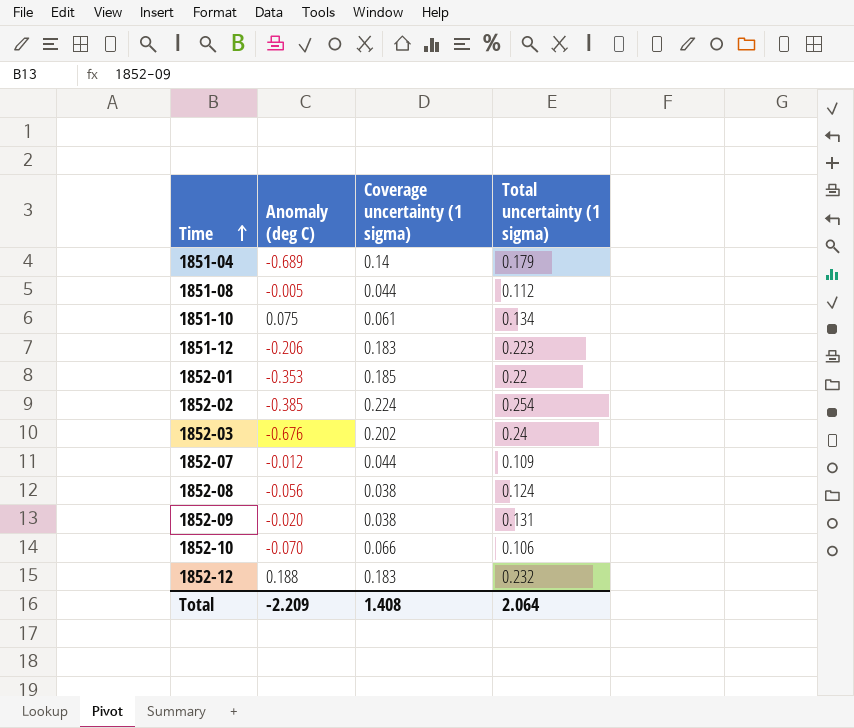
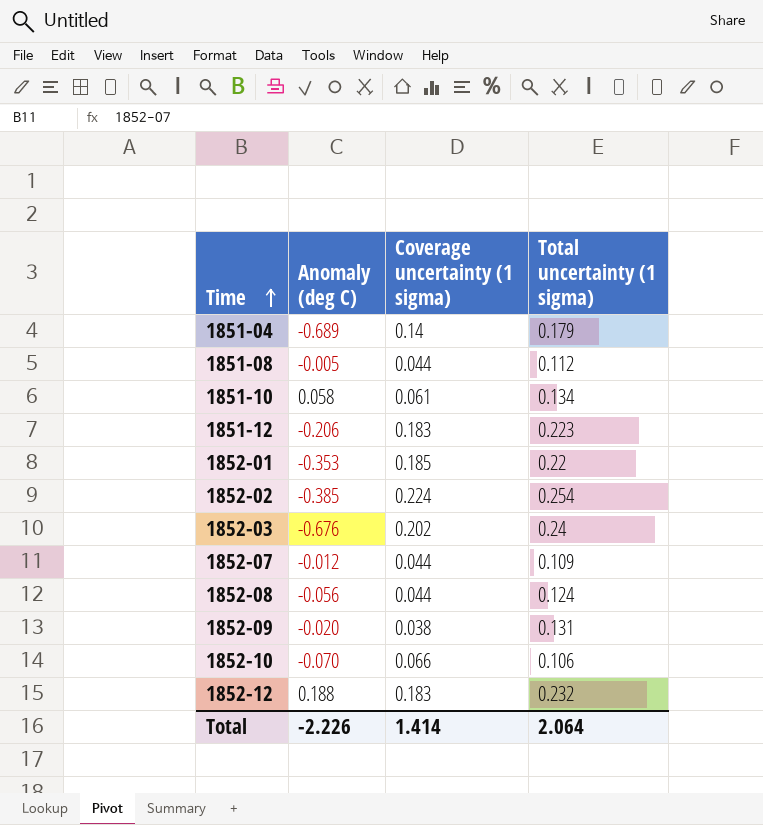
1851-10 | Anomaly (deg C): 0.075 -> 0.058
1852-08 | Coverage uncertainty (1 sigma): 0.038 -> 0.044
Total | Anomaly (deg C): -2.209 -> -2.226
Total | Coverage uncertainty (1 sigma): 1.408 -> 1.414

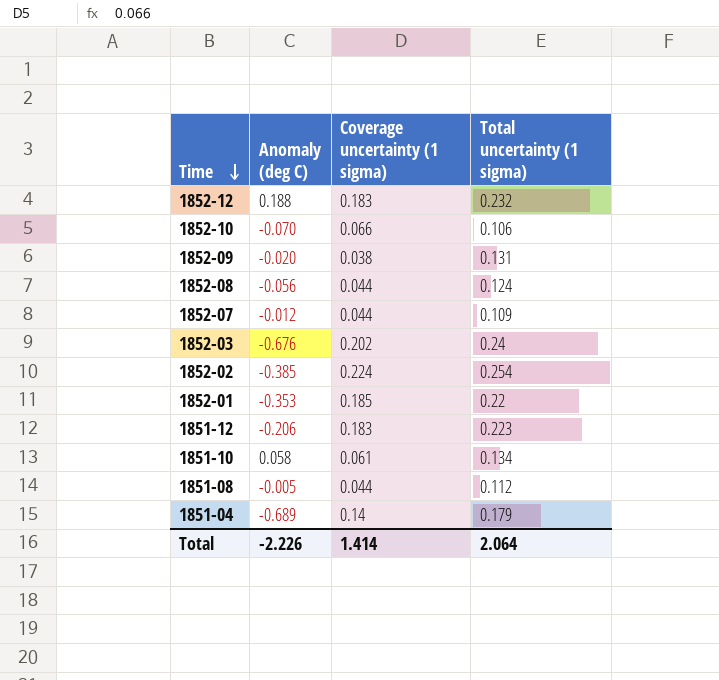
row order: Time ascending -> Time descending

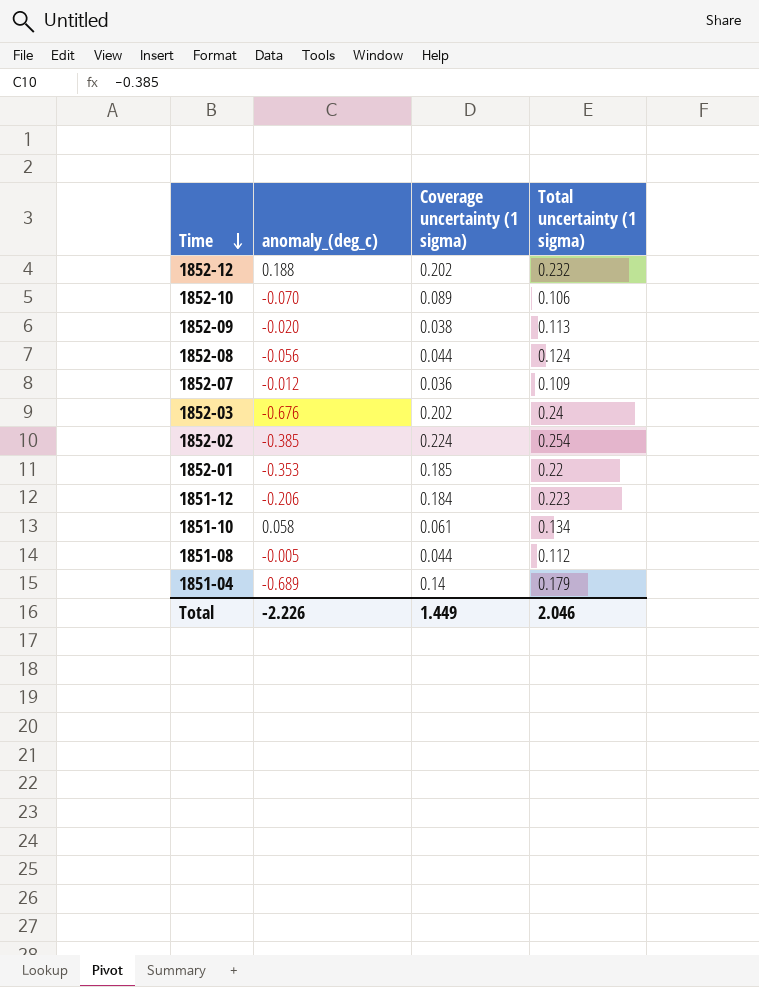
column name: Anomaly (deg C) -> anomaly_(deg_c)
1852-12 | Coverage uncertainty (1 sigma): 0.183 -> 0.202
1852-10 | Coverage uncertainty (1 sigma): 0.066 -> 0.089
1852-09 | Total uncertainty (1 sigma): 0.131 -> 0.113
1852-07 | Coverage uncertainty (1 sigma): 0.044 -> 0.036
1851-12 | Coverage uncertainty (1 sigma): 0.183 -> 0.184
Total | Coverage uncertainty (1 sigma): 1.414 -> 1.449
Total | Total uncertainty (1 sigma): 2.064 -> 2.046

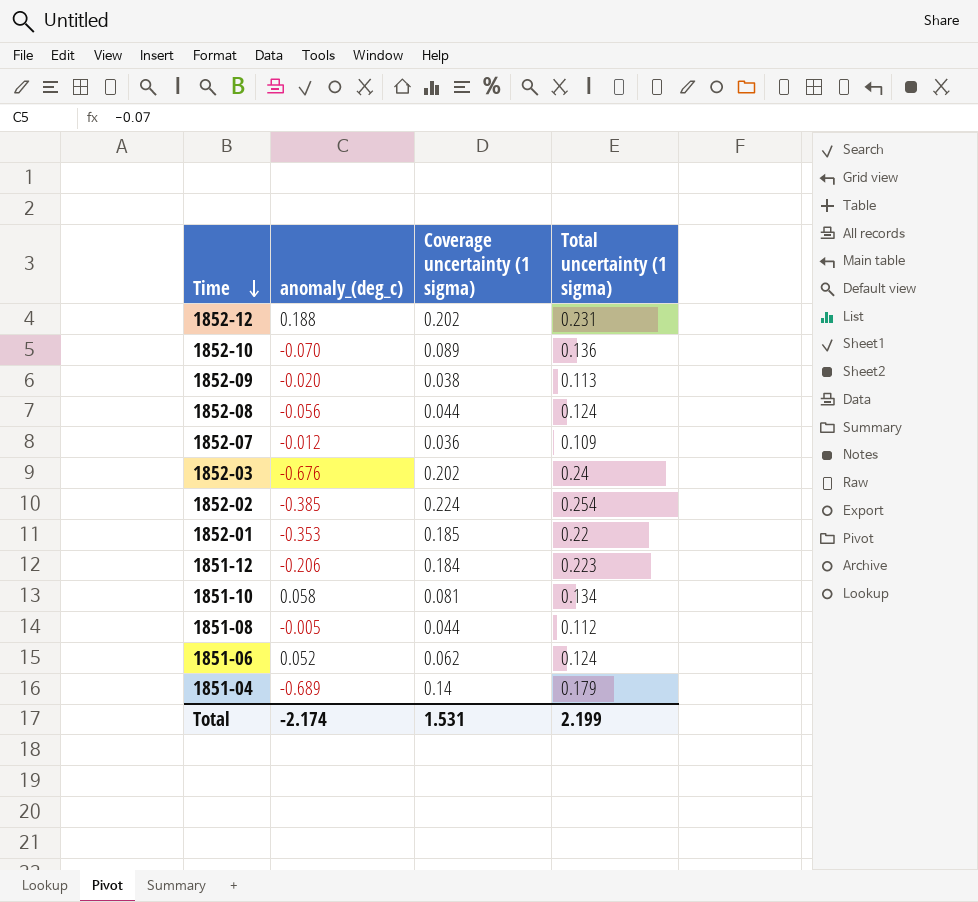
1852-12 | Total uncertainty (1 sigma): 0.232 -> 0.231
1852-10 | Total uncertainty (1 sigma): 0.106 -> 0.136
1851-10 | Coverage uncertainty (1 sigma): 0.061 -> 0.081
row 1851-06: none -> 0.052 | 0.062 | 0.124
Total | anomaly_(deg_c): -2.226 -> -2.174
Total | Coverage uncertainty (1 sigma): 1.449 -> 1.531
Total | Total uncertainty (1 sigma): 2.046 -> 2.199

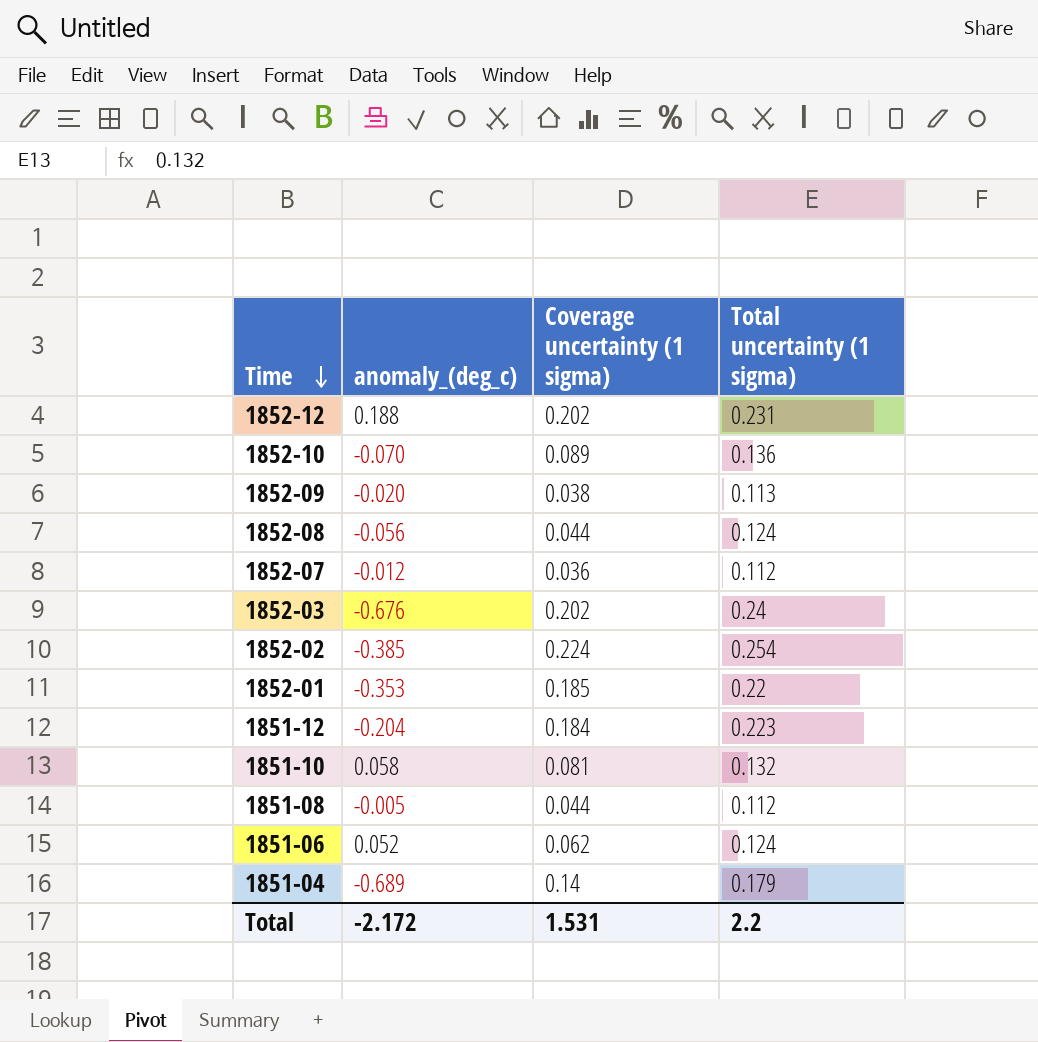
1852-07 | Total uncertainty (1 sigma): 0.109 -> 0.112
1851-12 | anomaly_(deg_c): -0.206 -> -0.204
1851-10 | Total uncertainty (1 sigma): 0.134 -> 0.132
Total | anomaly_(deg_c): -2.174 -> -2.172
Total | Total uncertainty (1 sigma): 2.199 -> 2.2

